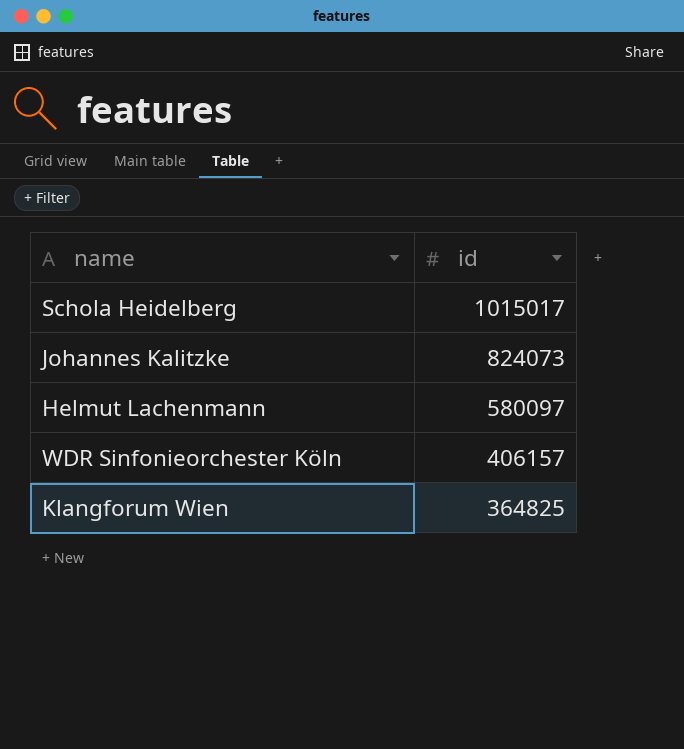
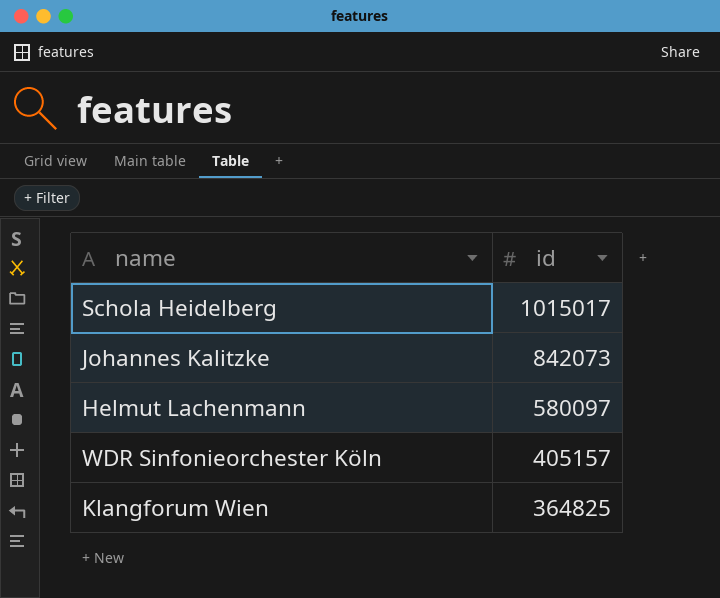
Johannes Kalitzke | id: 824073 -> 842073
WDR Sinfonieorchester Köln | id: 406157 -> 405157

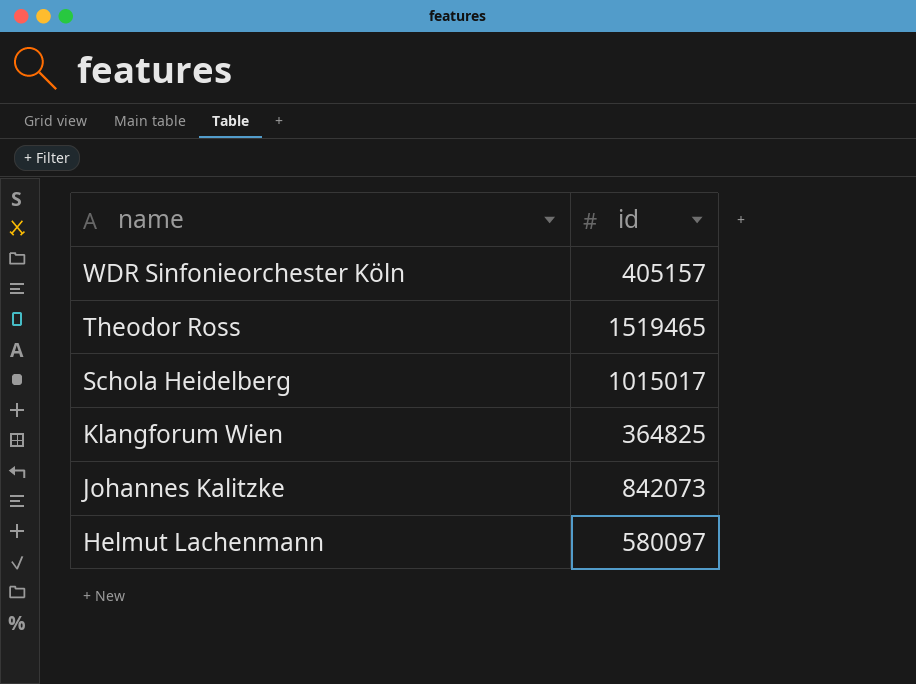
row order: id descending -> name descending
row Theodor Ross: none -> 1519465

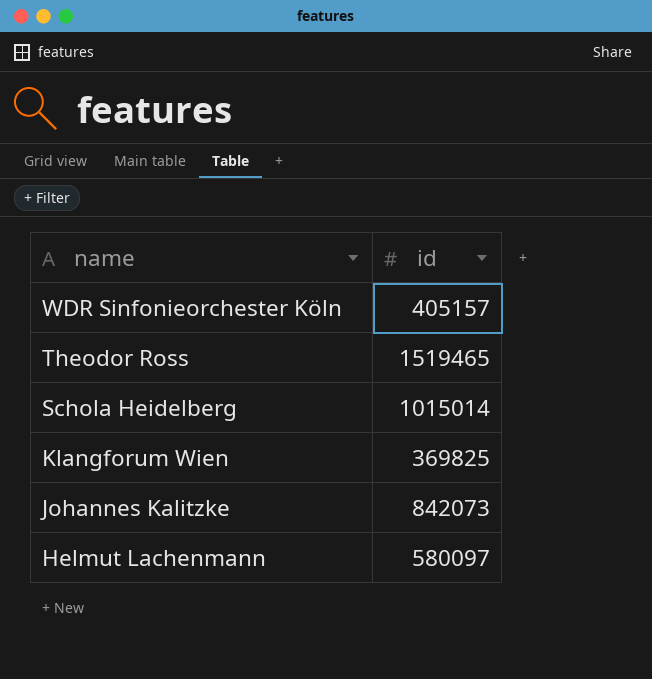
Schola Heidelberg | id: 1015017 -> 1015014
Klangforum Wien | id: 364825 -> 369825

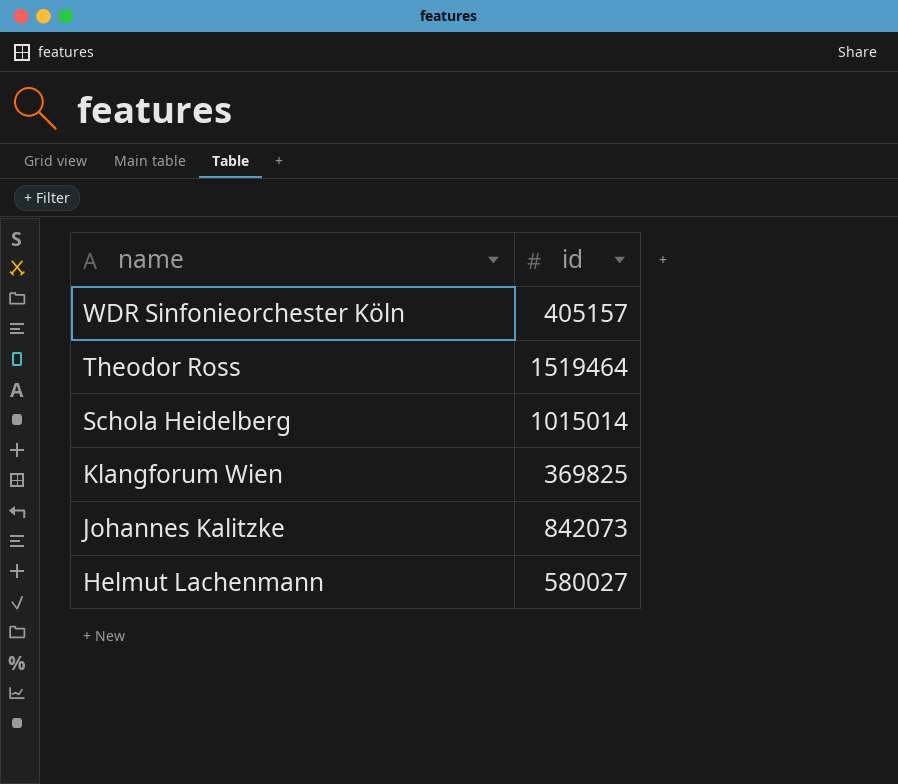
Theodor Ross | id: 1519465 -> 1519464
Helmut Lachenmann | id: 580097 -> 580027

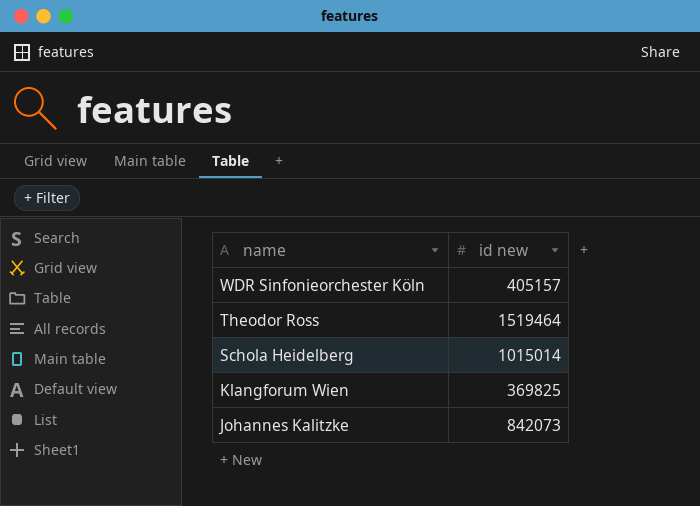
column name: id -> id new
row Helmut Lachenmann: 580027 -> none

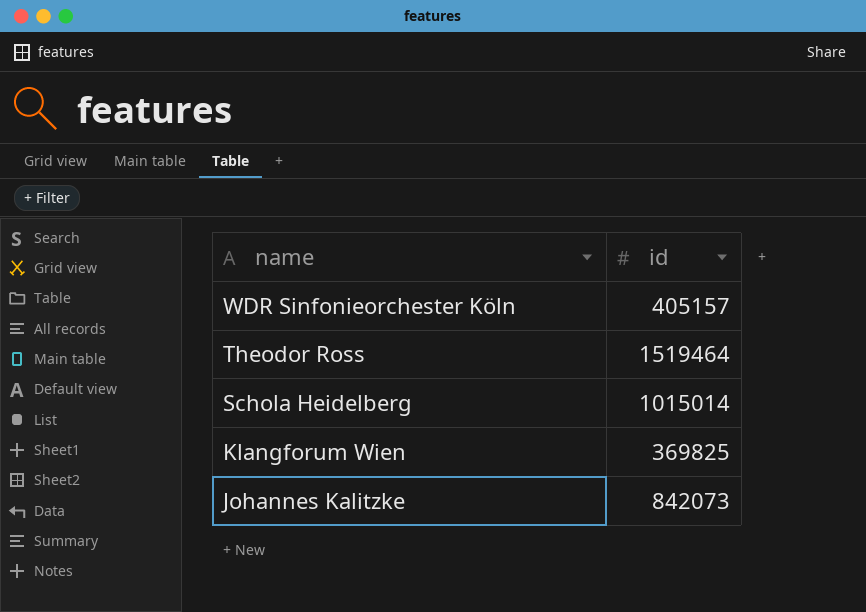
column name: id new -> id

